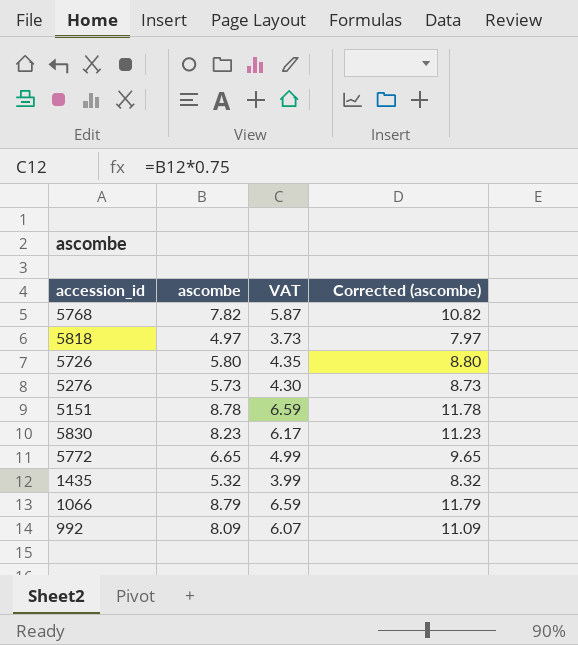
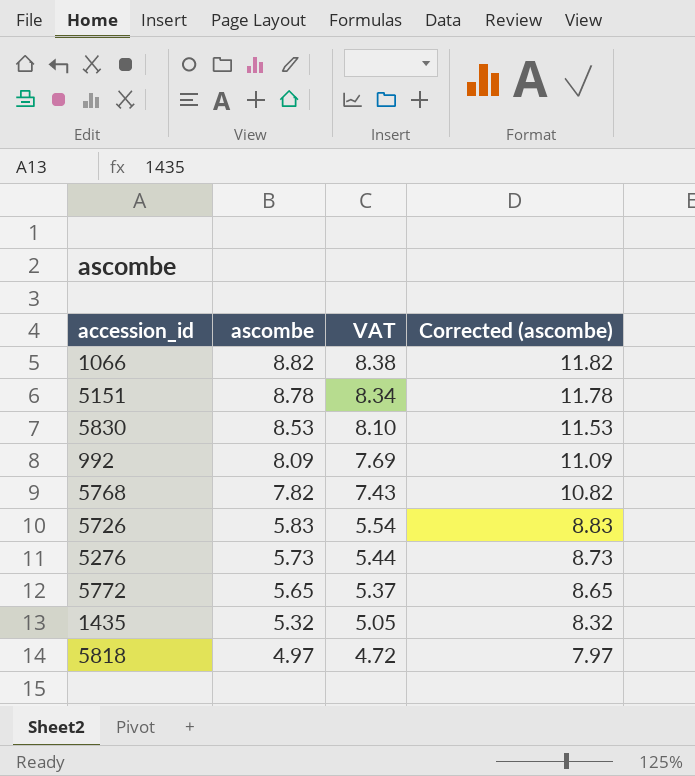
row order: none -> ascombe descending
column VAT | formula: [ascombe] * 0.75 -> [ascombe] * 0.95
1066 | ascombe: 8.79 -> 8.82
1066 | Corrected (ascombe): 11.79 -> 11.82
5830 | ascombe: 8.23 -> 8.53
5830 | Corrected (ascombe): 11.23 -> 11.53
5726 | ascombe: 5.80 -> 5.83
5726 | Corrected (ascombe): 8.80 -> 8.83
5772 | ascombe: 6.65 -> 5.65
5772 | Corrected (ascombe): 9.65 -> 8.65

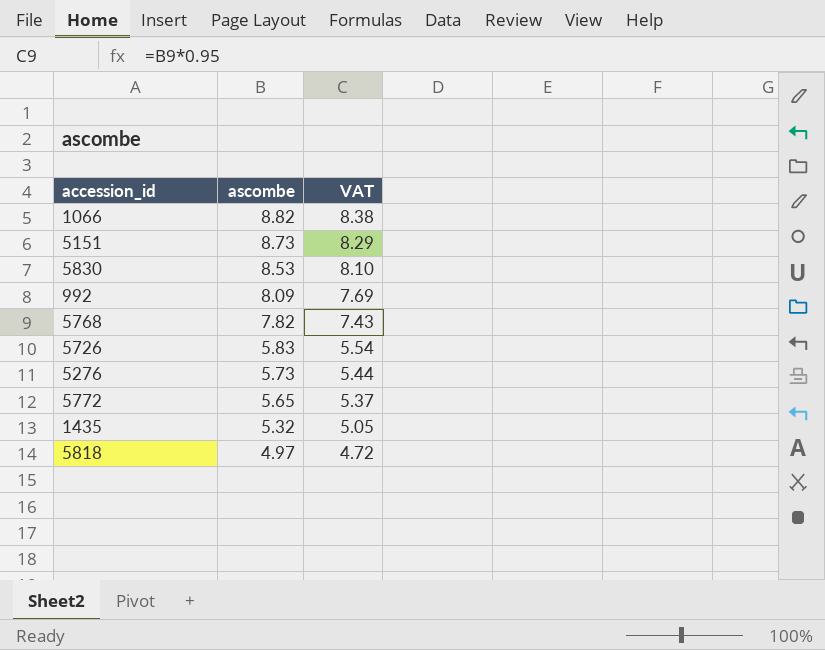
column Corrected (ascombe) | formula: [ascombe] + 3 -> none
5151 | ascombe: 8.78 -> 8.73
5151 | VAT: 8.34 -> 8.29

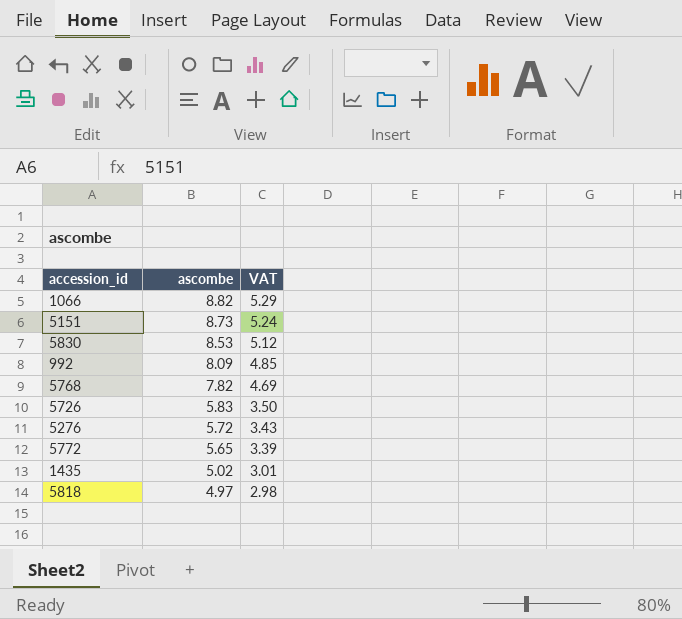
column VAT | formula: [ascombe] * 0.95 -> [ascombe] * 0.6
5276 | ascombe: 5.73 -> 5.72
1435 | ascombe: 5.32 -> 5.02

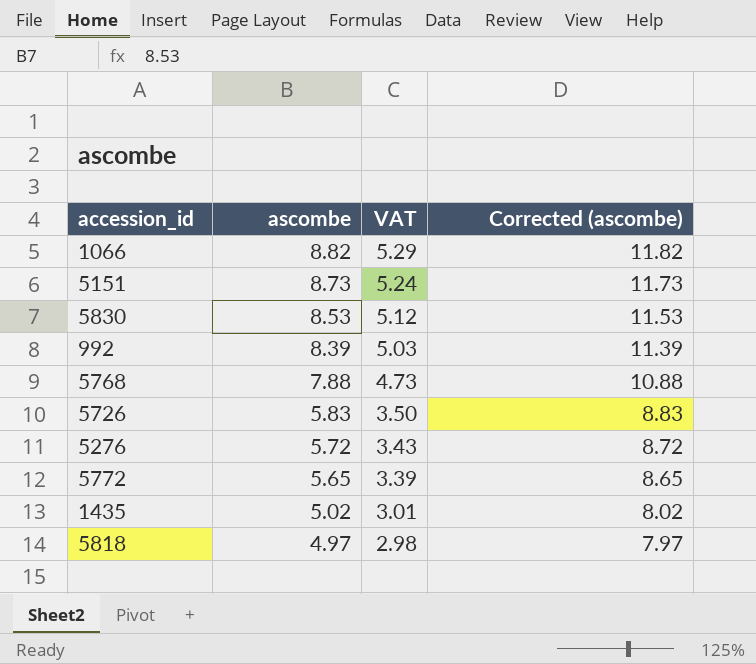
column Corrected (ascombe) | formula: none -> [ascombe] + 3
992 | ascombe: 8.09 -> 8.39
992 | VAT: 4.85 -> 5.03
5768 | ascombe: 7.82 -> 7.88
5768 | VAT: 4.69 -> 4.73

